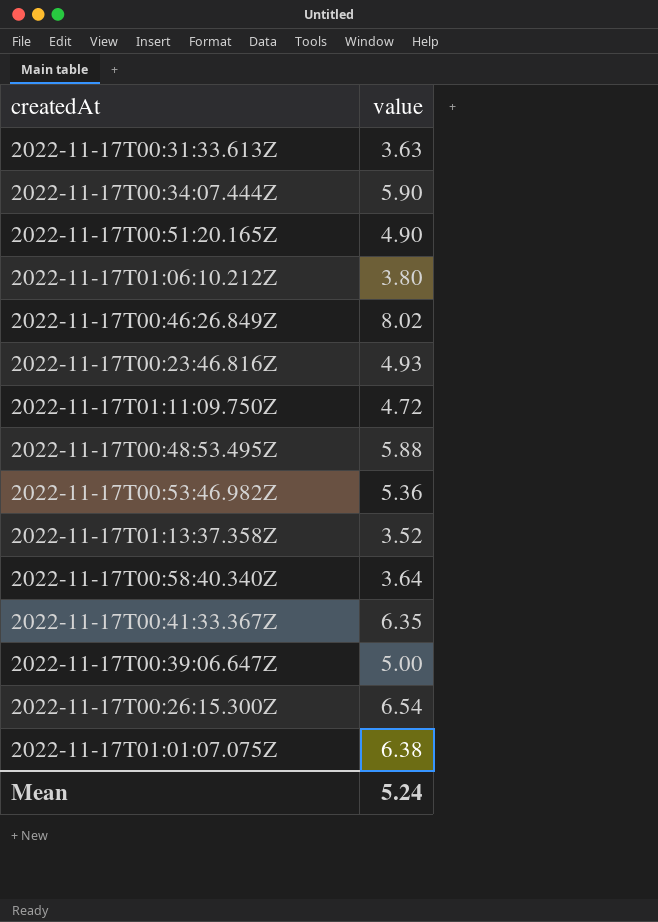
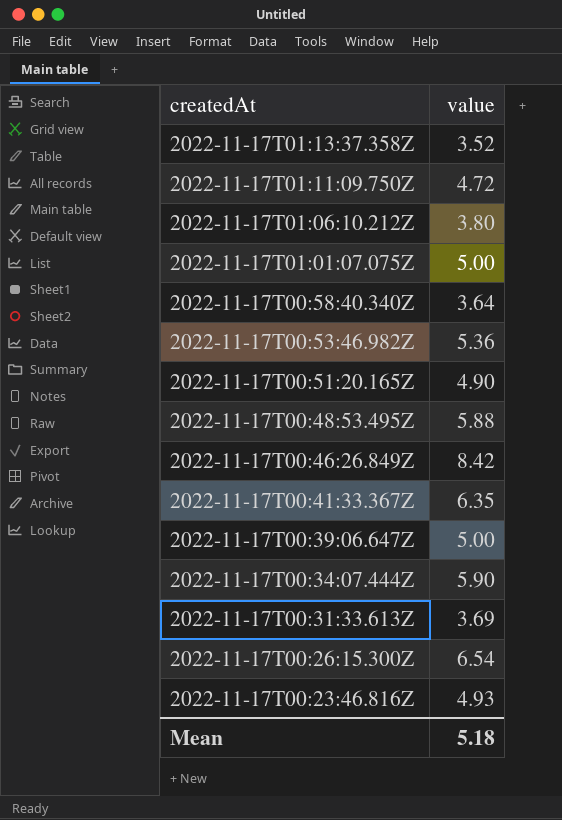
row order: none -> createdAt descending
2022-11-17T01:01:07.075Z | value: 6.38 -> 5.00
2022-11-17T00:46:26.849Z | value: 8.02 -> 8.42
2022-11-17T00:31:33.613Z | value: 3.63 -> 3.69
Mean | value: 5.24 -> 5.18

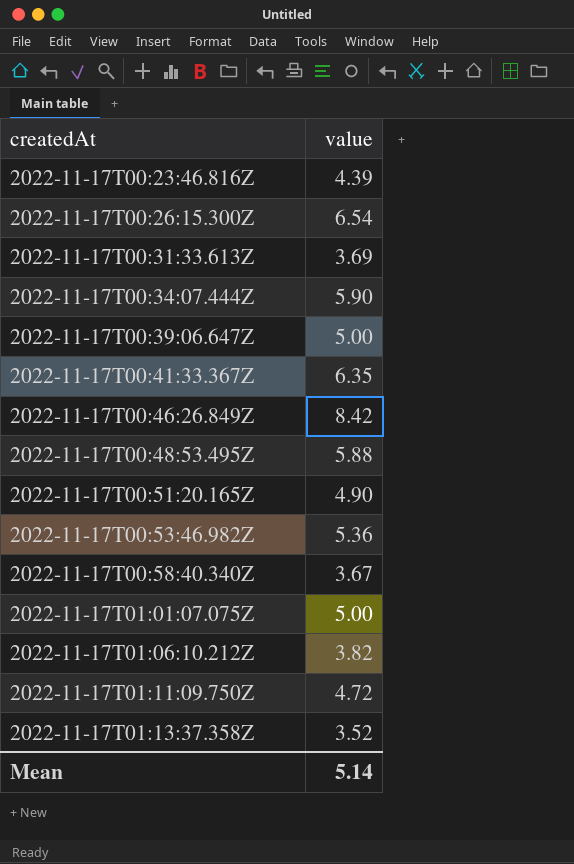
row order: createdAt descending -> createdAt ascending
2022-11-17T00:23:46.816Z | value: 4.93 -> 4.39
2022-11-17T00:58:40.340Z | value: 3.64 -> 3.67
2022-11-17T01:06:10.212Z | value: 3.80 -> 3.82
Mean | value: 5.18 -> 5.14

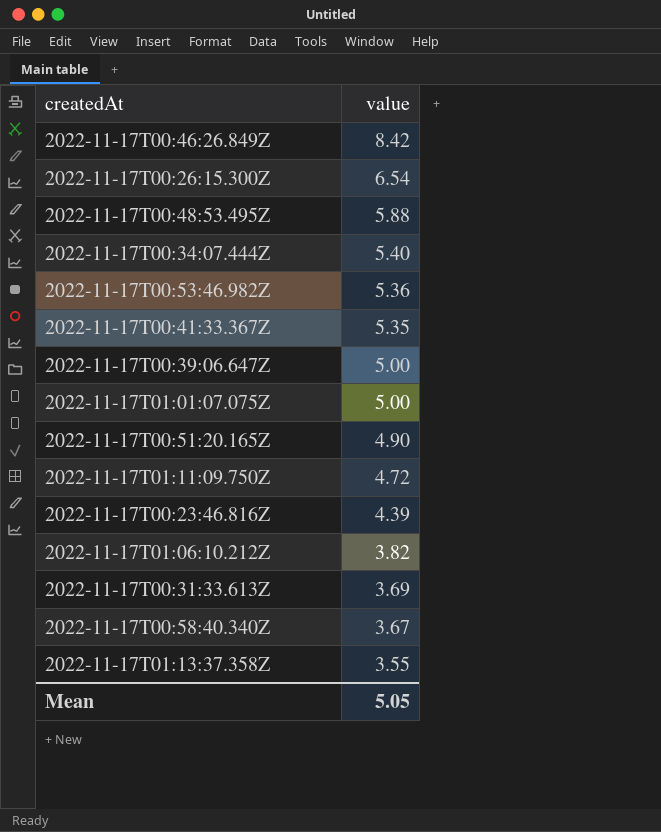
row order: createdAt ascending -> value descending
2022-11-17T00:34:07.444Z | value: 5.90 -> 5.40
2022-11-17T00:41:33.367Z | value: 6.35 -> 5.35
2022-11-17T01:13:37.358Z | value: 3.52 -> 3.55
Mean | value: 5.14 -> 5.05

